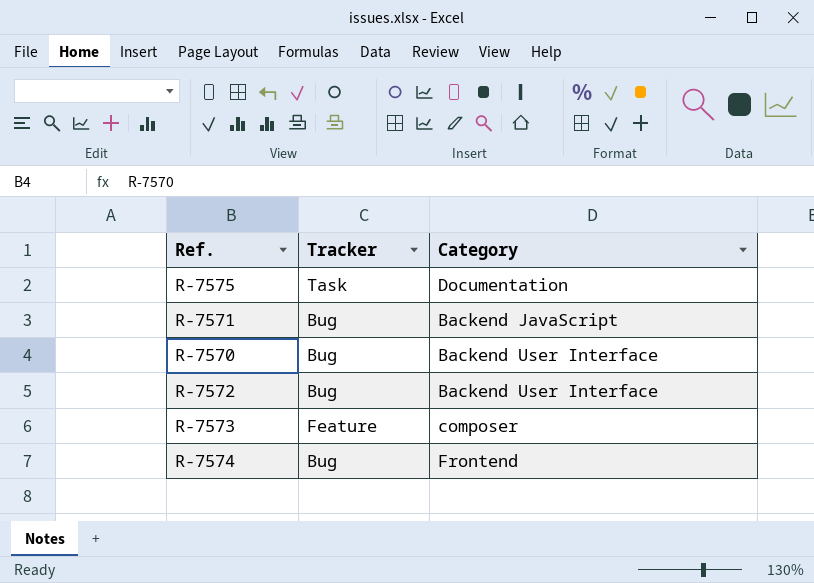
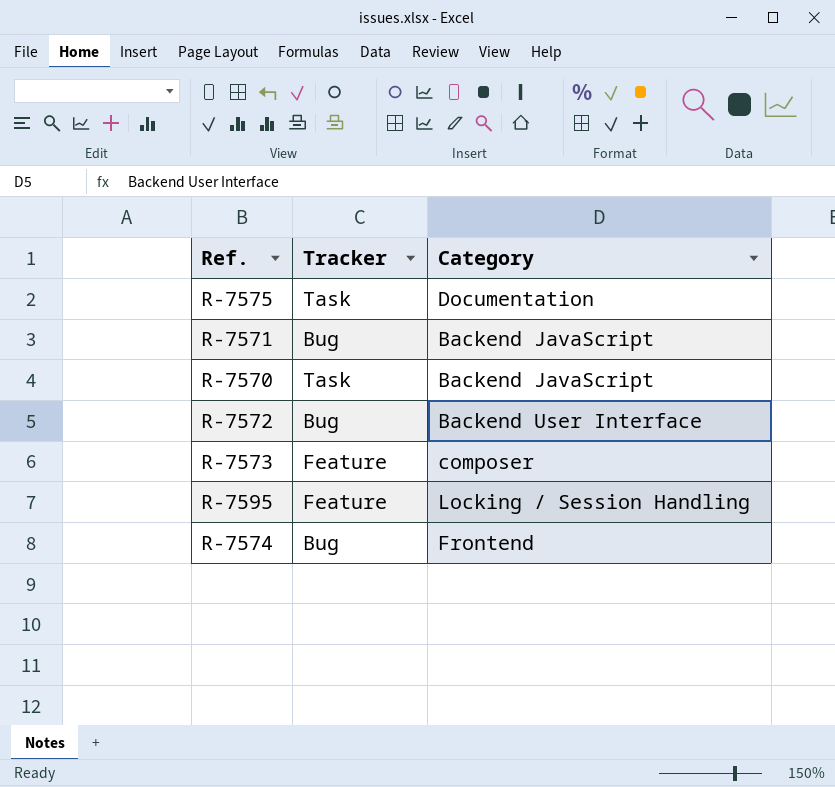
R-7570 | Tracker: Bug -> Task
R-7570 | Category: Backend User Interface -> Backend JavaScript
row R-7595: none -> Feature | Locking / Session Handling

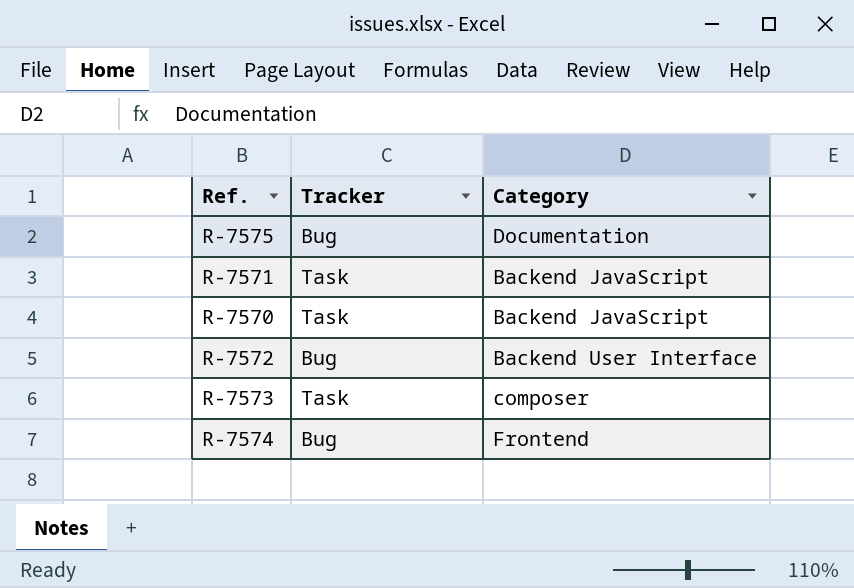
row R-7595: Feature | Locking / Session Handling -> none
R-7575 | Tracker: Task -> Bug
R-7571 | Tracker: Bug -> Task
R-7573 | Tracker: Feature -> Task

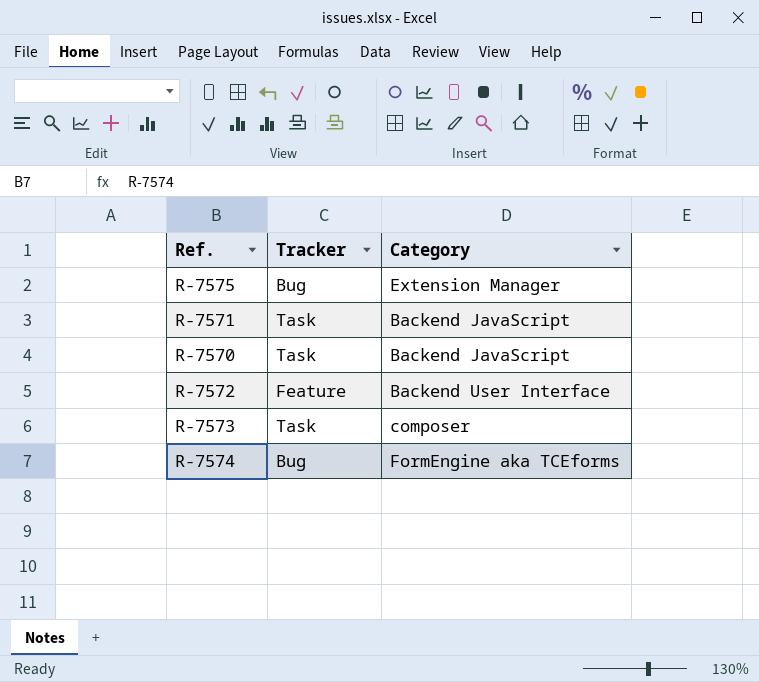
R-7575 | Category: Documentation -> Extension Manager
R-7572 | Tracker: Bug -> Feature
R-7574 | Category: Frontend -> FormEngine aka TCEforms

